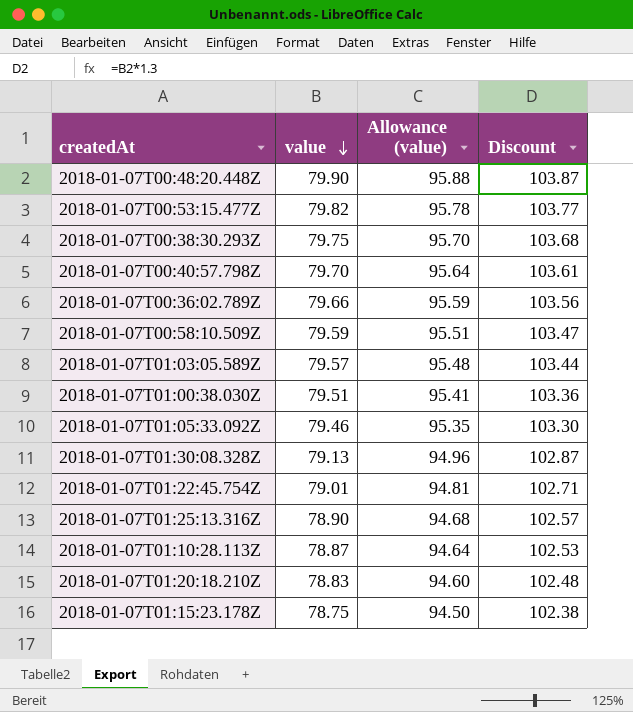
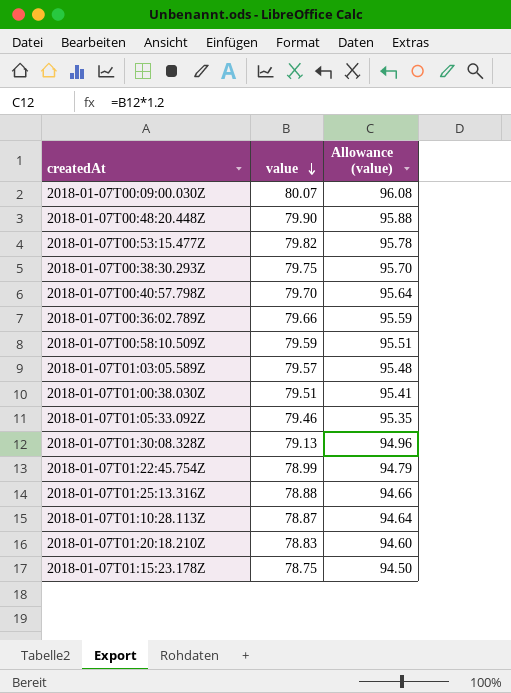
column Discount | formula: [value] * 1.3 -> none
row 2018-01-07T00:09:00.030Z: none -> 80.07 | 96.08
2018-01-07T01:22:45.754Z | value: 79.01 -> 78.99
2018-01-07T01:22:45.754Z | Allowance (value): 94.81 -> 94.79
2018-01-07T01:25:13.316Z | value: 78.90 -> 78.88
2018-01-07T01:25:13.316Z | Allowance (value): 94.68 -> 94.66

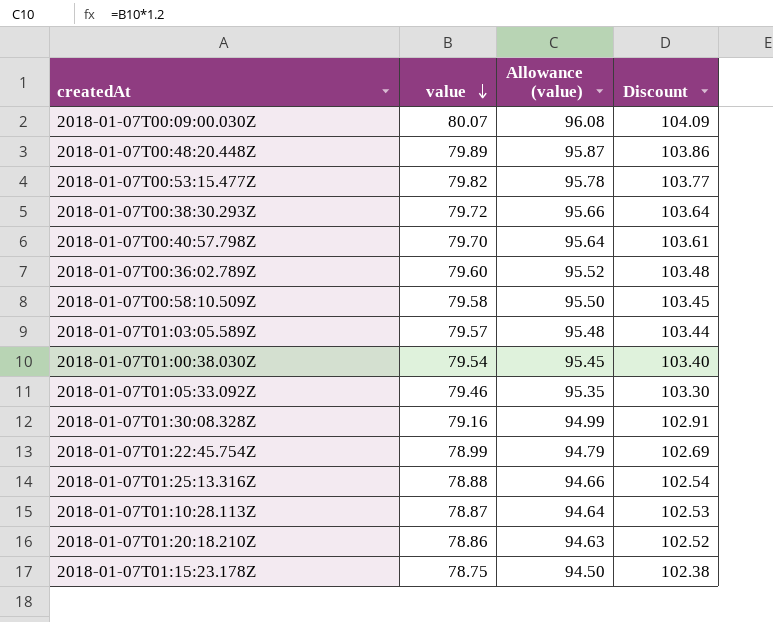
column Discount | formula: none -> [value] * 1.3
2018-01-07T00:48:20.448Z | value: 79.90 -> 79.89
2018-01-07T00:48:20.448Z | Allowance (value): 95.88 -> 95.87
2018-01-07T00:38:30.293Z | value: 79.75 -> 79.72
2018-01-07T00:38:30.293Z | Allowance (value): 95.70 -> 95.66
2018-01-07T00:36:02.789Z | value: 79.66 -> 79.60
2018-01-07T00:36:02.789Z | Allowance (value): 95.59 -> 95.52
2018-01-07T00:58:10.509Z | value: 79.59 -> 79.58
2018-01-07T00:58:10.509Z | Allowance (value): 95.51 -> 95.50
2018-01-07T01:00:38.030Z | value: 79.51 -> 79.54
2018-01-07T01:00:38.030Z | Allowance (value): 95.41 -> 95.45
2018-01-07T01:30:08.328Z | value: 79.13 -> 79.16
2018-01-07T01:30:08.328Z | Allowance (value): 94.96 -> 94.99
2018-01-07T01:20:18.210Z | value: 78.83 -> 78.86
2018-01-07T01:20:18.210Z | Allowance (value): 94.60 -> 94.63

